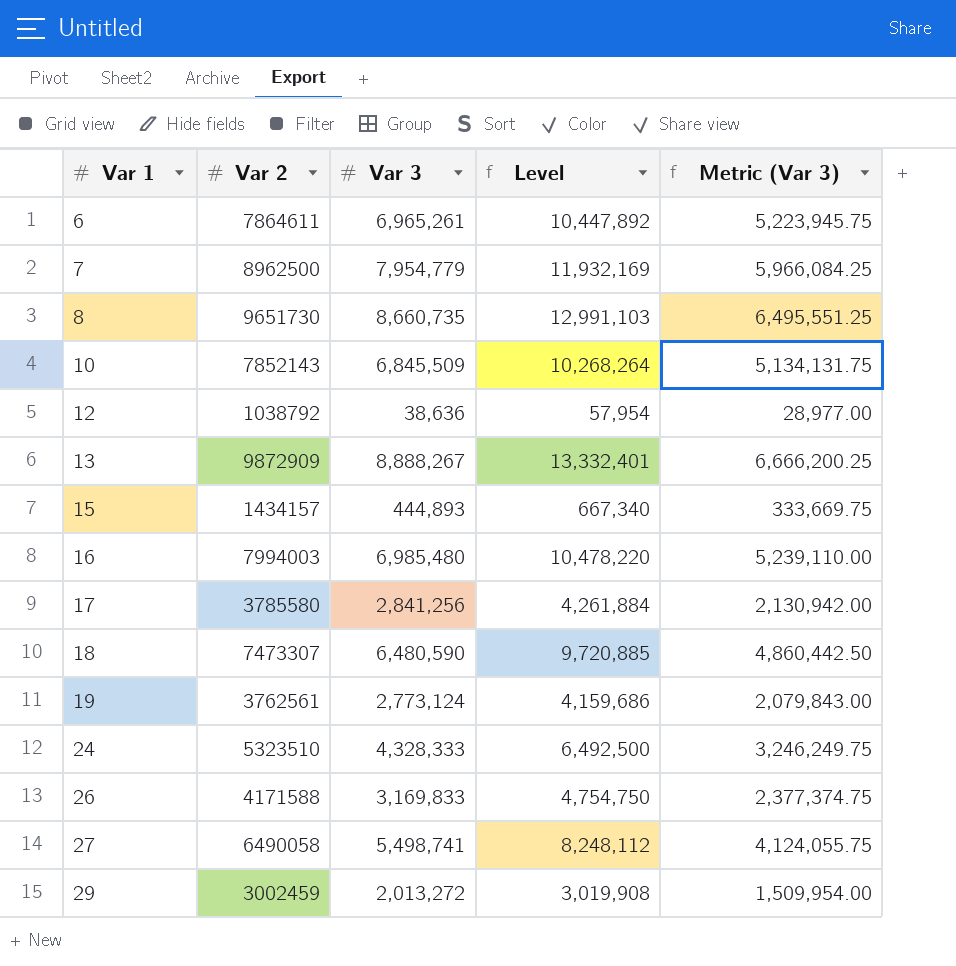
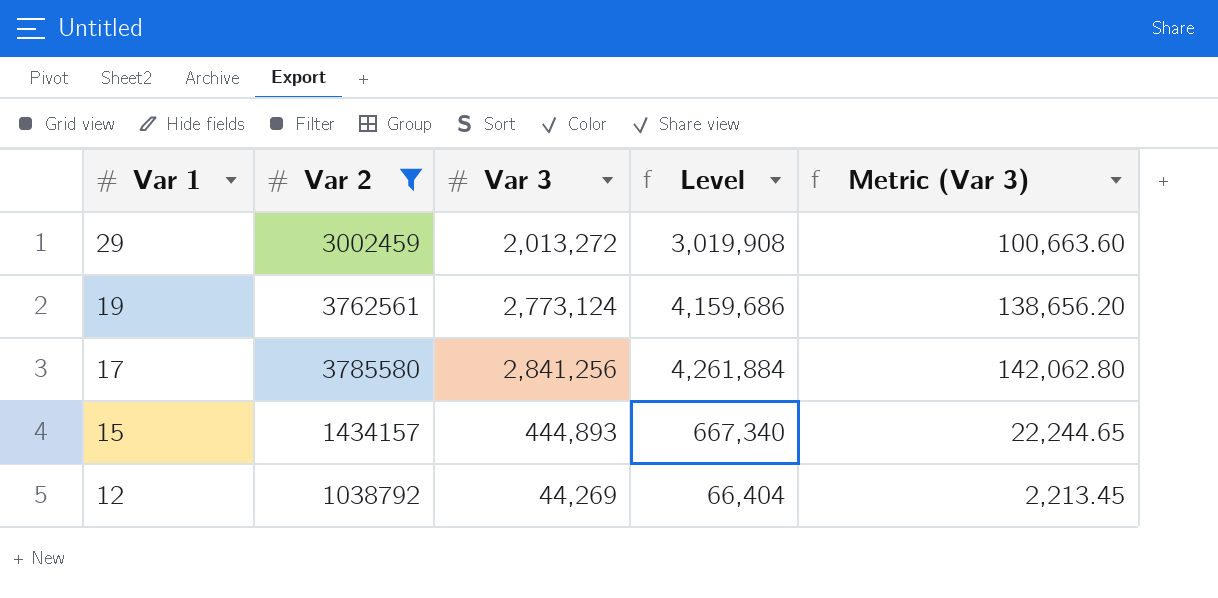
filter: none -> Var 2 <= 3785580
row order: Var 1 ascending -> Var 1 descending
column Metric (Var 3) | formula: [Var 3] * 0.75 -> [Var 3] * 0.05
12 | Var 3: 38,636 -> 44,269
12 | Level: 57,954 -> 66,404

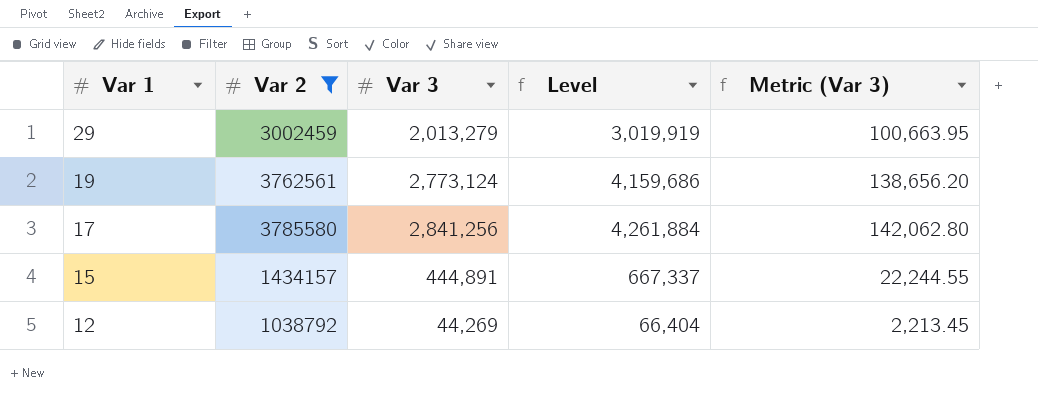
29 | Var 3: 2,013,272 -> 2,013,279
29 | Level: 3,019,908 -> 3,019,919
29 | Metric (Var 3): 100,663.60 -> 100,663.95
15 | Var 3: 444,893 -> 444,891
15 | Level: 667,340 -> 667,337
15 | Metric (Var 3): 22,244.65 -> 22,244.55

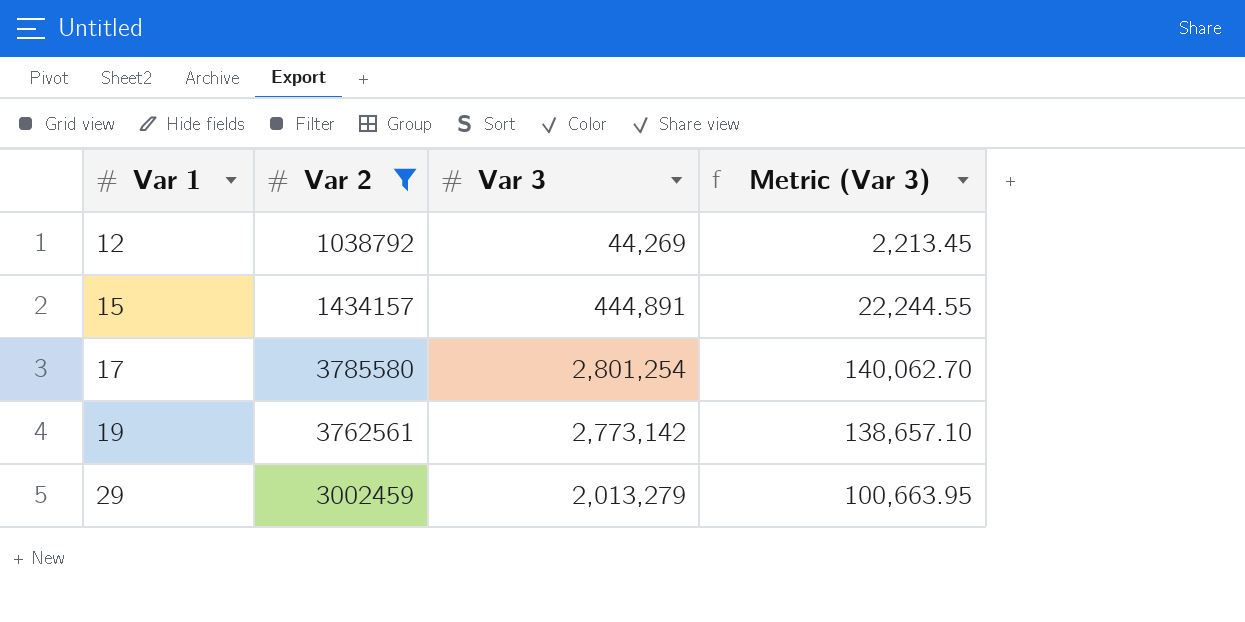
row order: Var 1 descending -> Var 1 ascending
column Level | formula: [Var 3] * 1.5 -> none
17 | Var 3: 2,841,256 -> 2,801,254
17 | Metric (Var 3): 142,062.80 -> 140,062.70
19 | Var 3: 2,773,124 -> 2,773,142
19 | Metric (Var 3): 138,656.20 -> 138,657.10

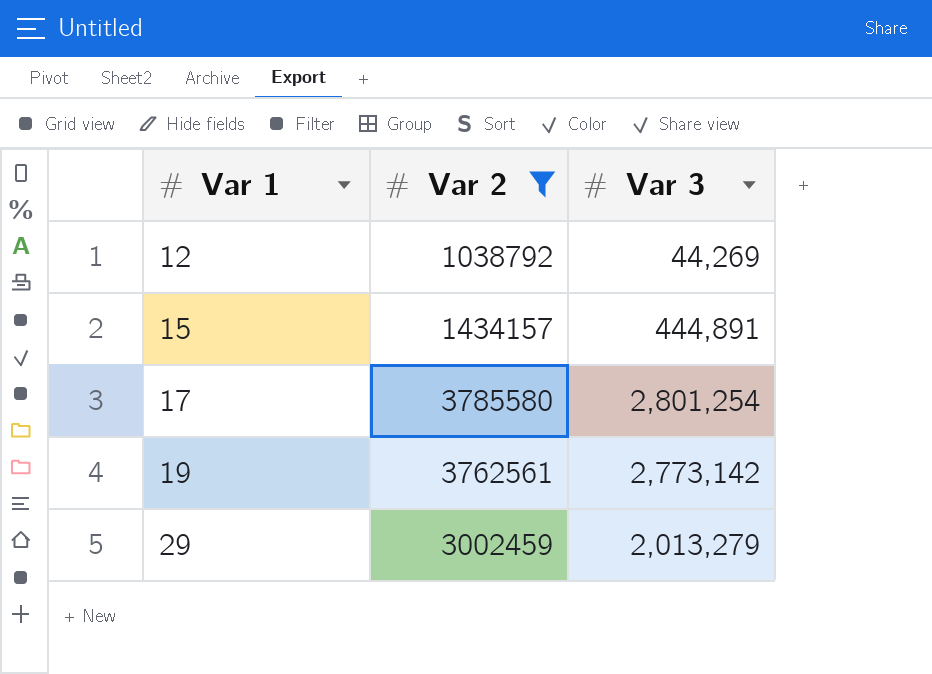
column Metric (Var 3) | formula: [Var 3] * 0.05 -> none

